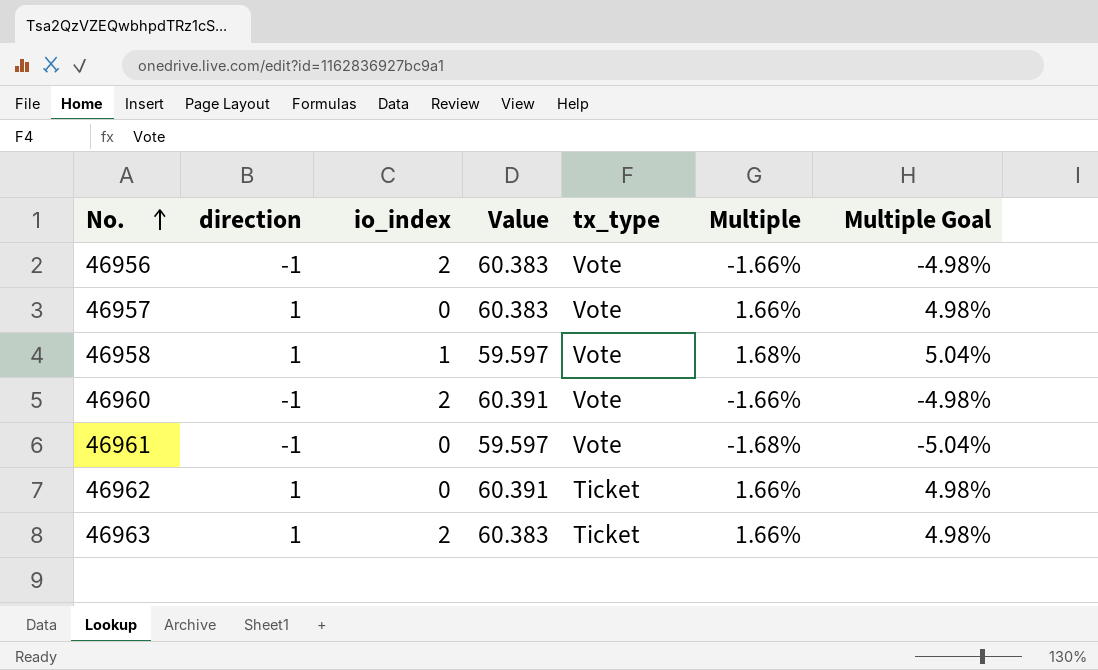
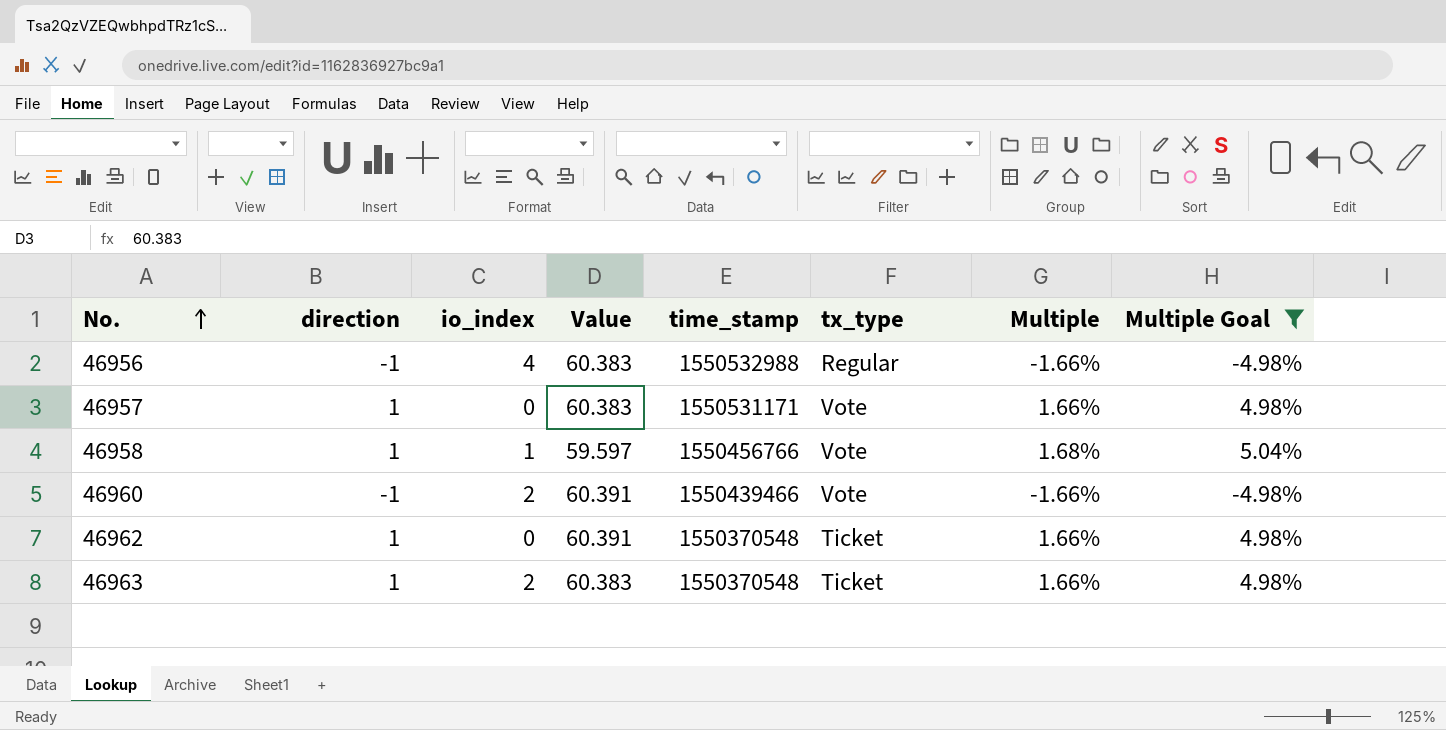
filter: none -> Multiple Goal != -5.04%
column time_stamp | position: none -> 5
46956 | io_index: 2 -> 4
46956 | tx_type: Vote -> Regular

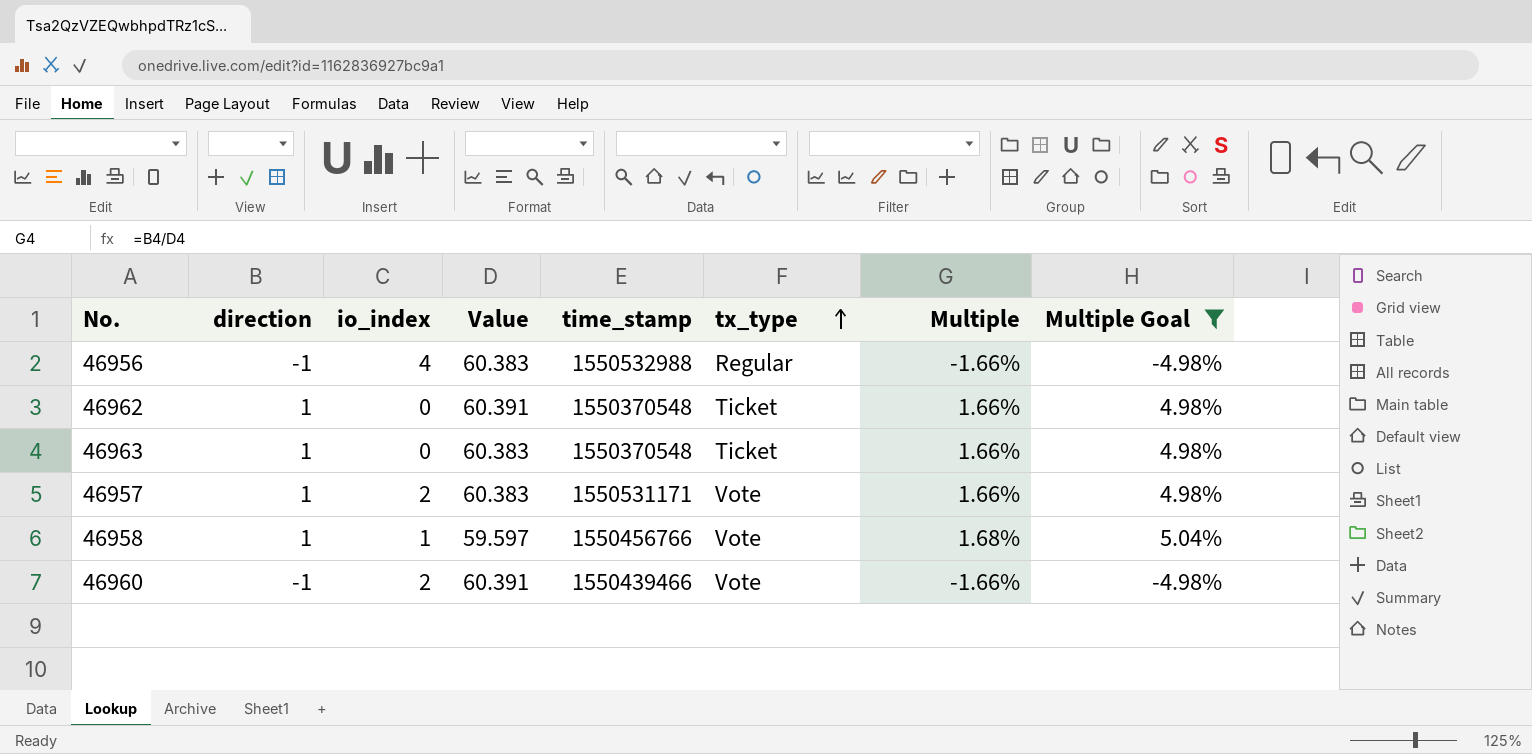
row order: No. ascending -> tx_type ascending
46963 | io_index: 2 -> 0
46957 | io_index: 0 -> 2

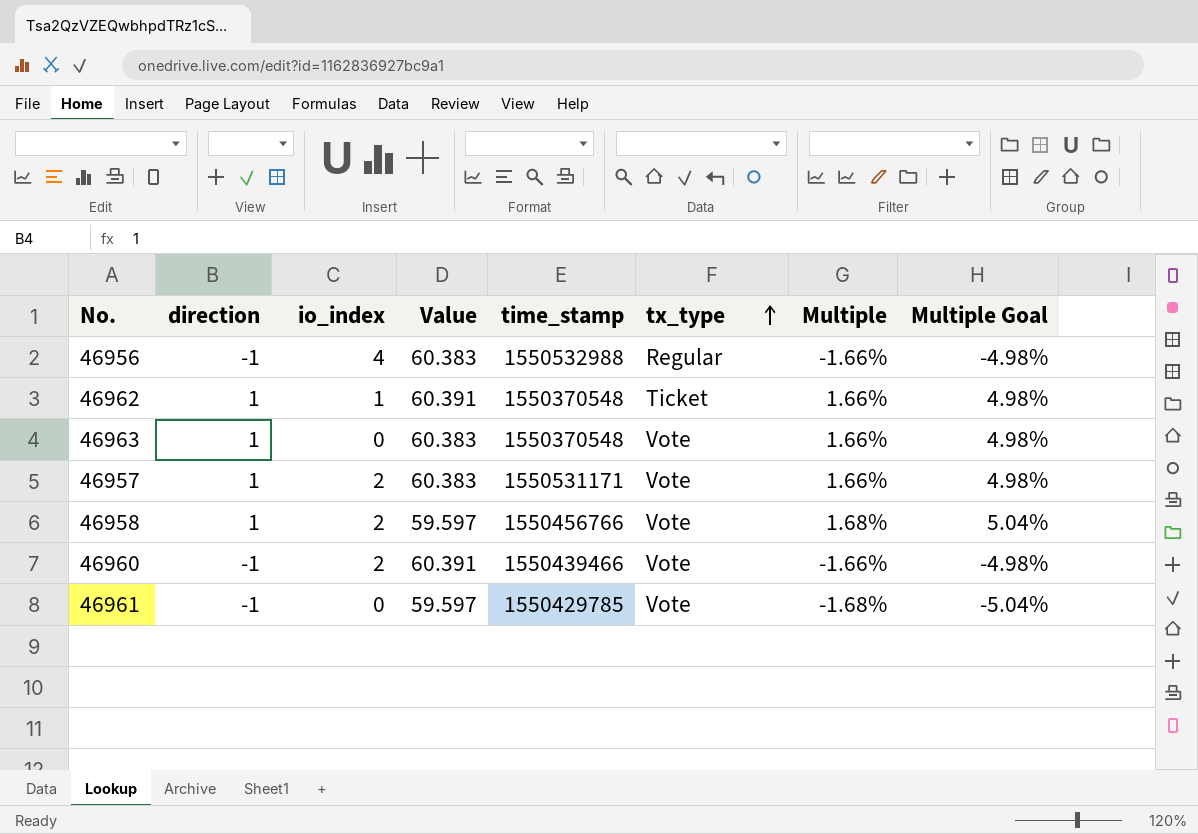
filter: Multiple Goal != -5.04% -> none
46962 | io_index: 0 -> 1
46963 | tx_type: Ticket -> Vote
46958 | io_index: 1 -> 2

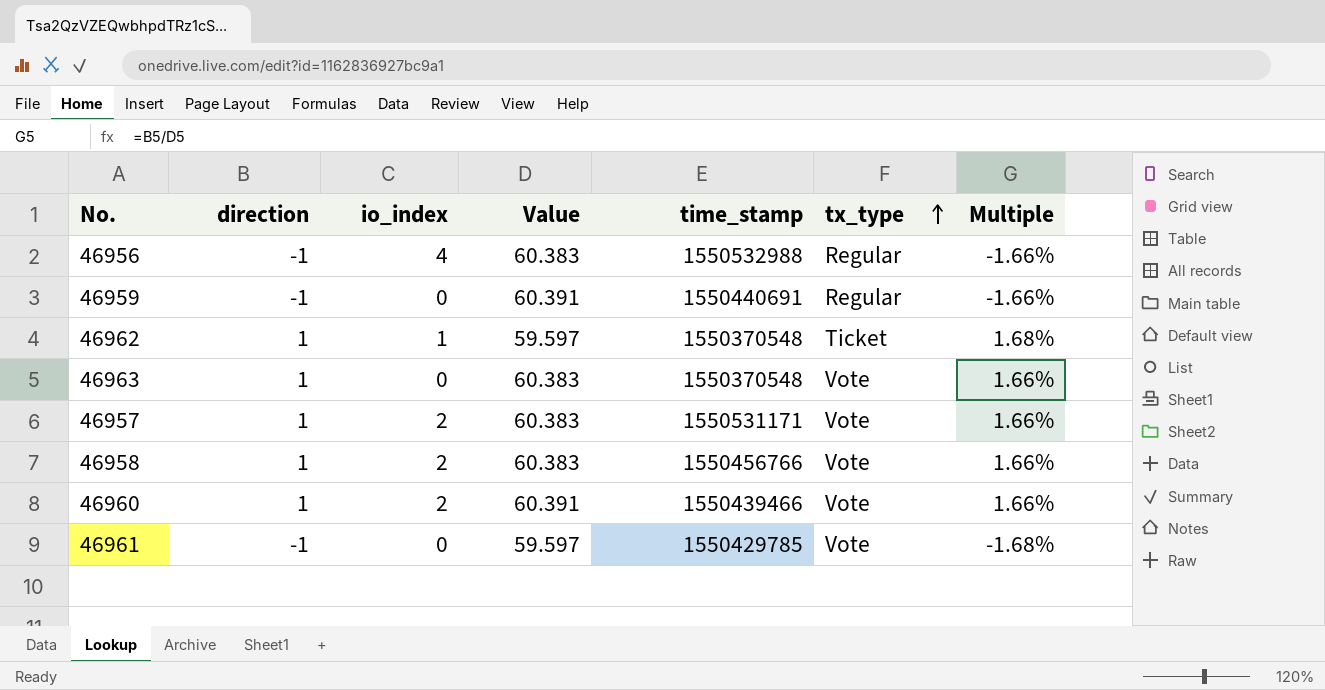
column Multiple Goal | formula: [Multiple] * 3 -> none
row 46959: none -> -1 | 0 | 60.391 | 1550440691 | Regular | -1.66%
46962 | Value: 60.391 -> 59.597
46962 | Multiple: 1.66% -> 1.68%
46958 | Value: 59.597 -> 60.383
46958 | Multiple: 1.68% -> 1.66%
46960 | direction: -1 -> 1
46960 | Multiple: -1.66% -> 1.66%

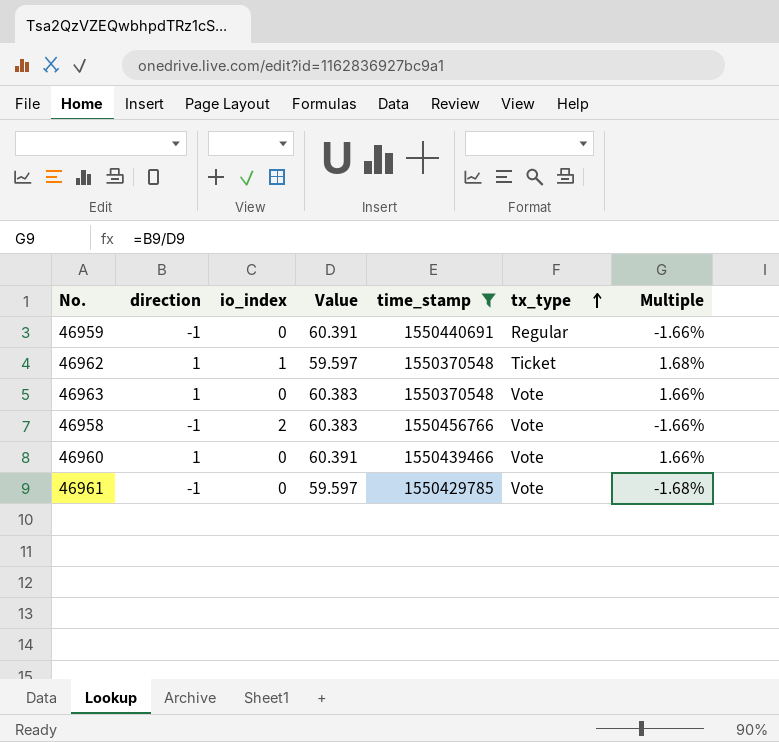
filter: none -> time_stamp <= 1550456766
46958 | direction: 1 -> -1
46958 | Multiple: 1.66% -> -1.66%
46960 | io_index: 2 -> 0

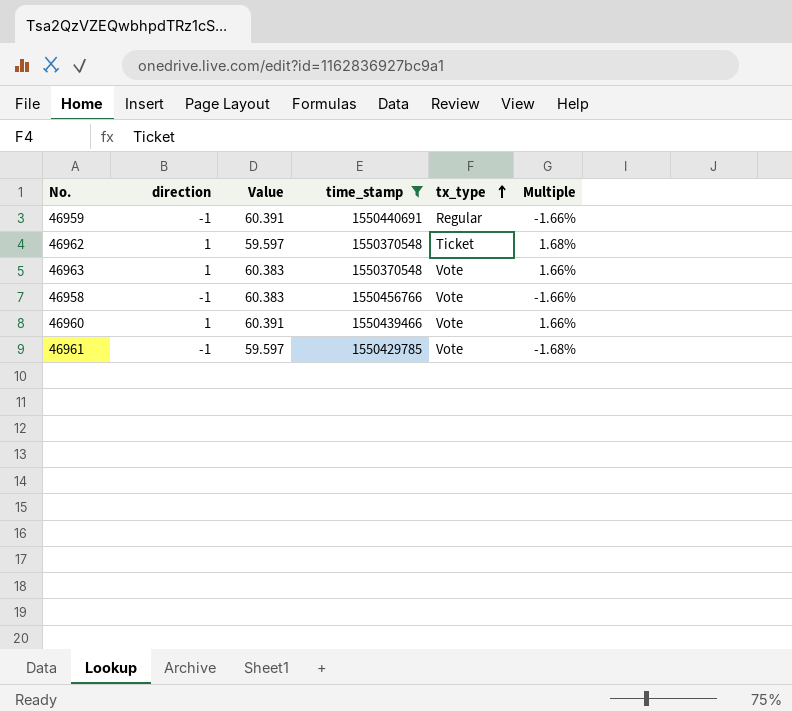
column io_index | position: 3 -> none

